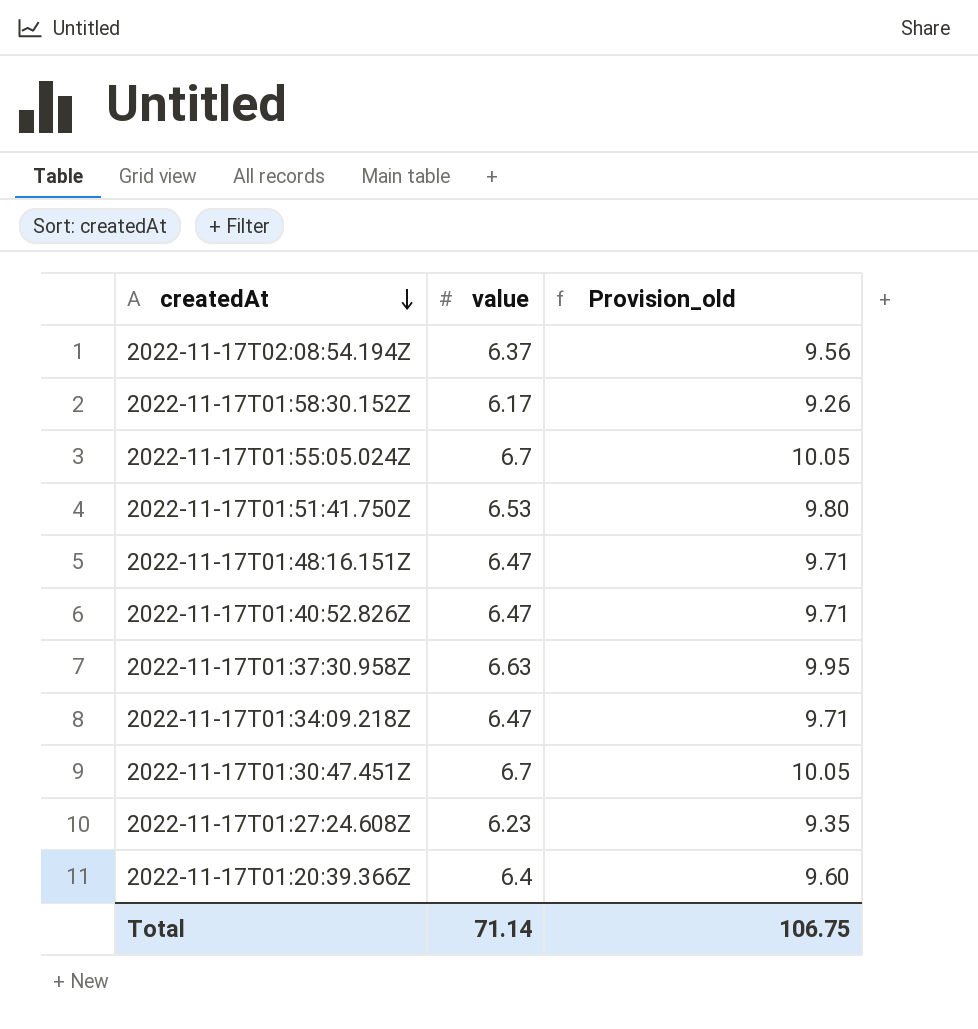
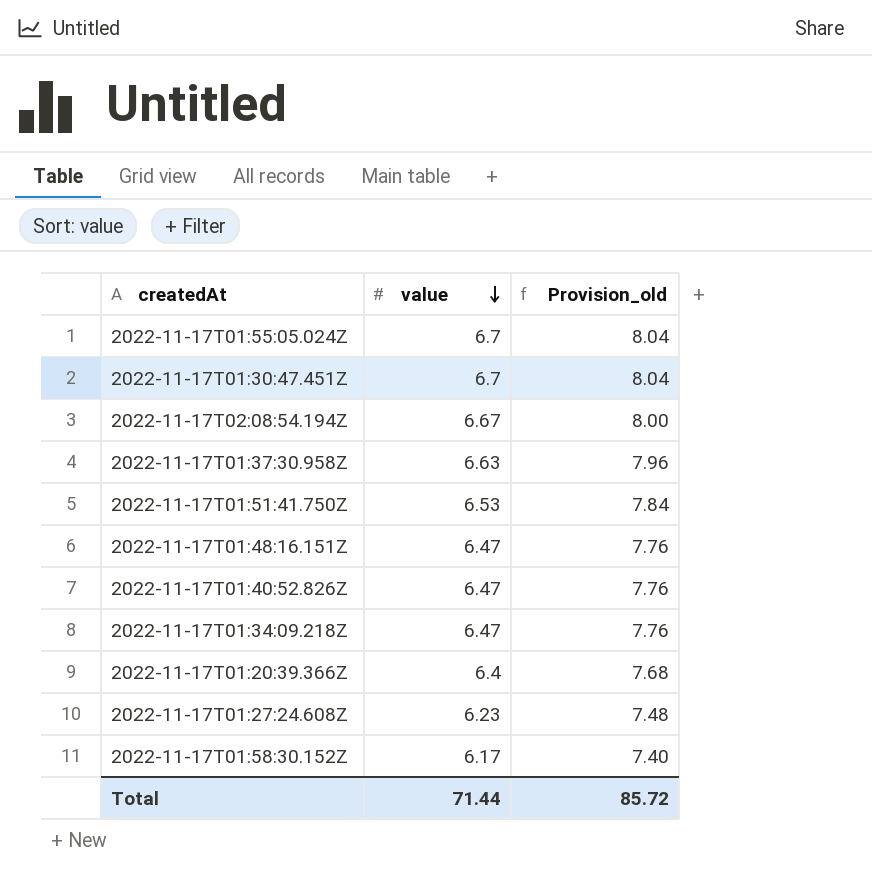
row order: createdAt descending -> value descending
column Provision_old | formula: [value] * 1.5 -> [value] * 1.2
2022-11-17T02:08:54.194Z | value: 6.37 -> 6.67
Total | value: 71.14 -> 71.44
Total | Provision_old: 106.75 -> 85.72

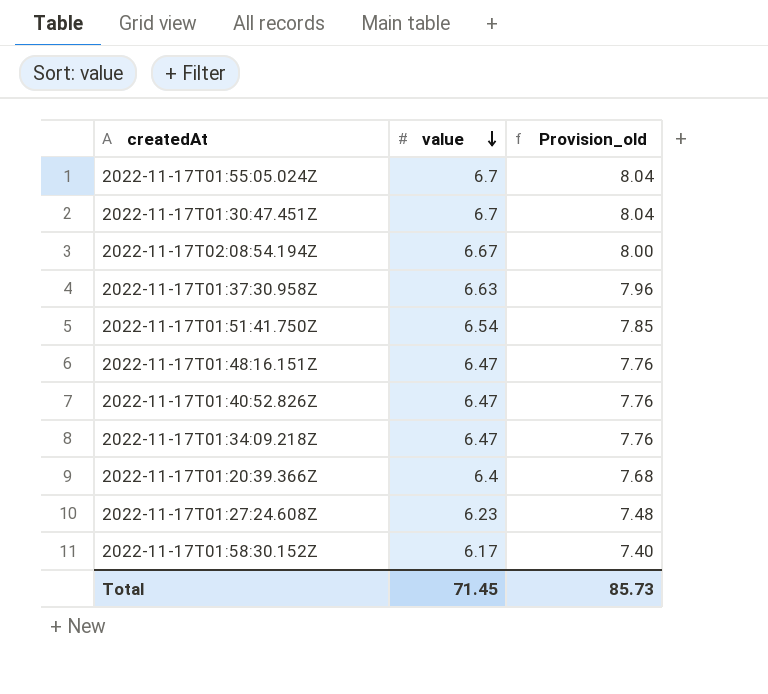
2022-11-17T01:51:41.750Z | value: 6.53 -> 6.54
2022-11-17T01:51:41.750Z | Provision_old: 7.84 -> 7.85
Total | value: 71.44 -> 71.45
Total | Provision_old: 85.72 -> 85.73

